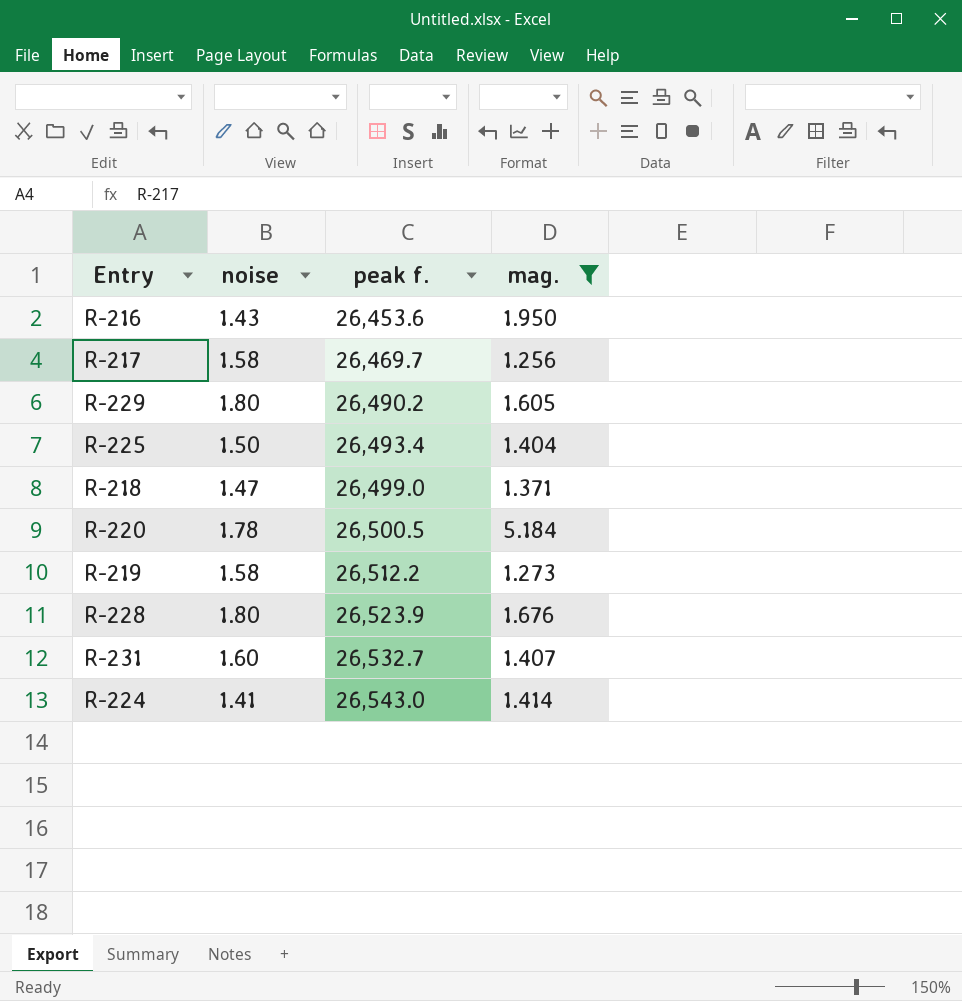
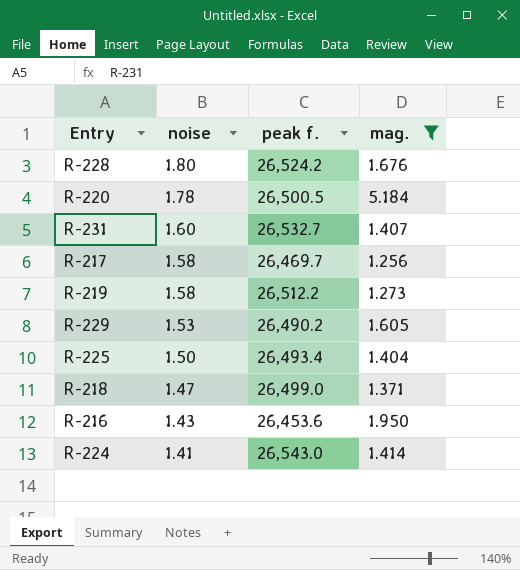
row order: peak f. ascending -> noise descending
R-228 | peak f.: 26,523.9 -> 26,524.2
R-229 | noise: 1.80 -> 1.53

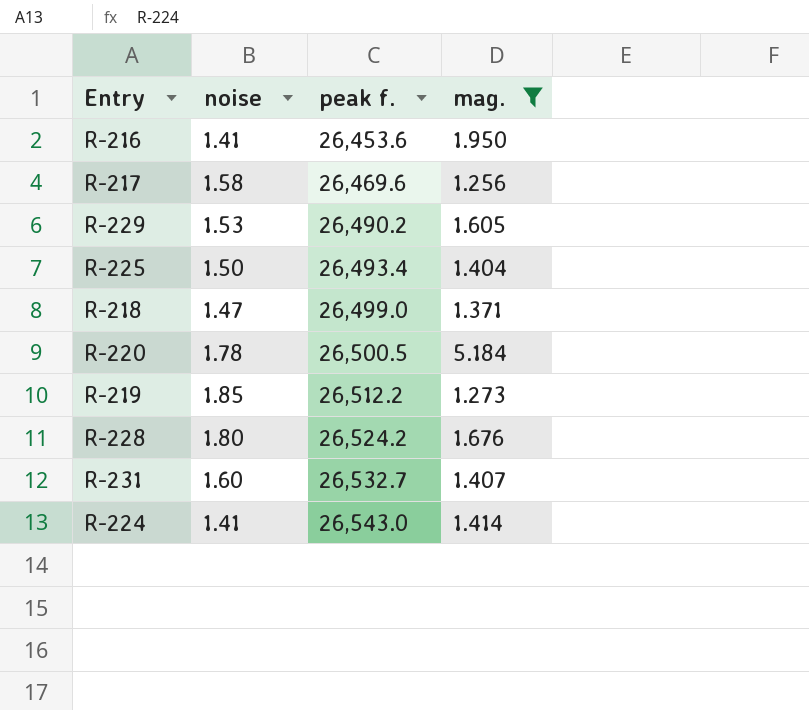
row order: noise descending -> peak f. ascending
R-216 | noise: 1.43 -> 1.41
R-217 | peak f.: 26,469.7 -> 26,469.6
R-219 | noise: 1.58 -> 1.85

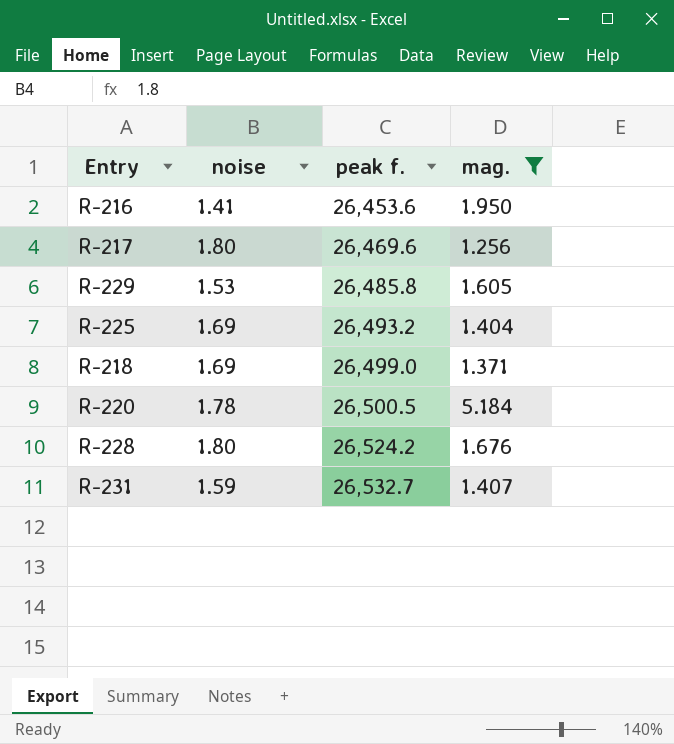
row R-219: 1.85 | 26,512.2 | 1.273 -> none
row R-224: 1.41 | 26,543.0 | 1.414 -> none
R-217 | noise: 1.58 -> 1.80
R-229 | peak f.: 26,490.2 -> 26,485.8
R-225 | noise: 1.50 -> 1.69
R-225 | peak f.: 26,493.4 -> 26,493.2
R-218 | noise: 1.47 -> 1.69
R-231 | noise: 1.60 -> 1.59

